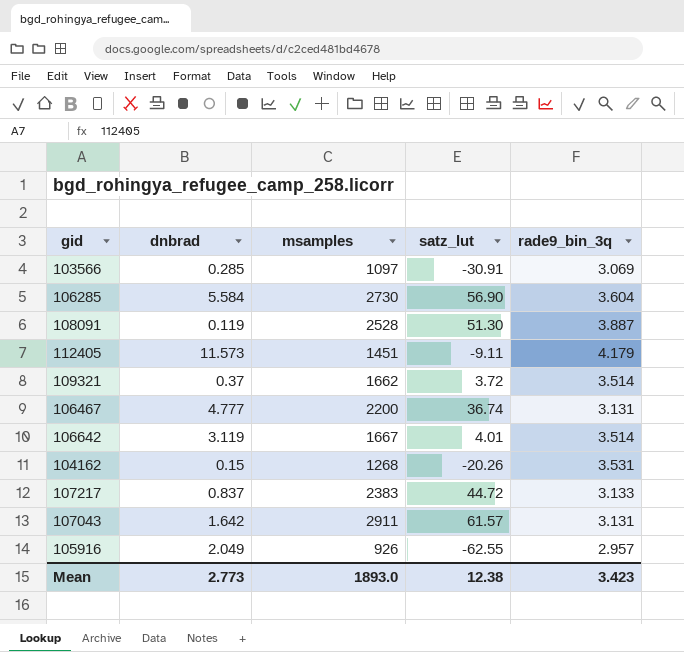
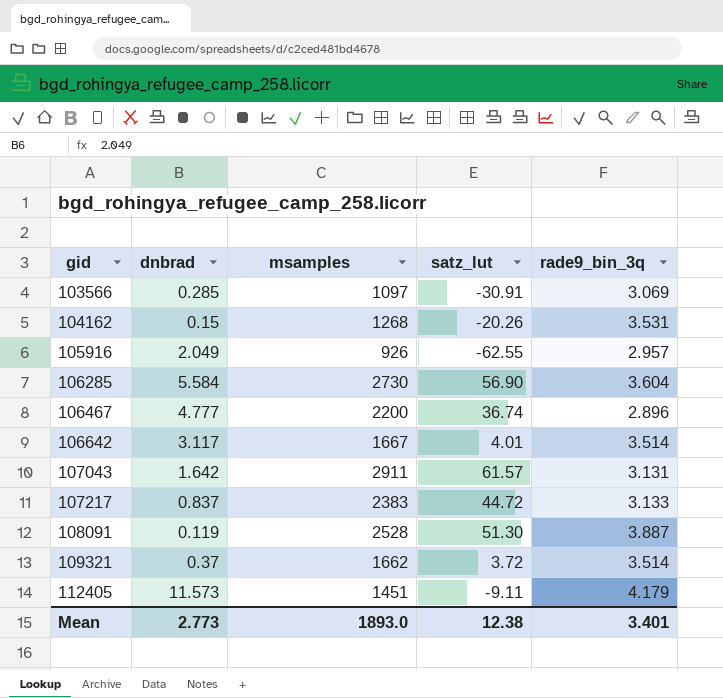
row order: none -> gid ascending
106467 | rade9_bin_3q: 3.131 -> 2.896
106642 | dnbrad: 3.119 -> 3.117
Mean | rade9_bin_3q: 3.423 -> 3.401

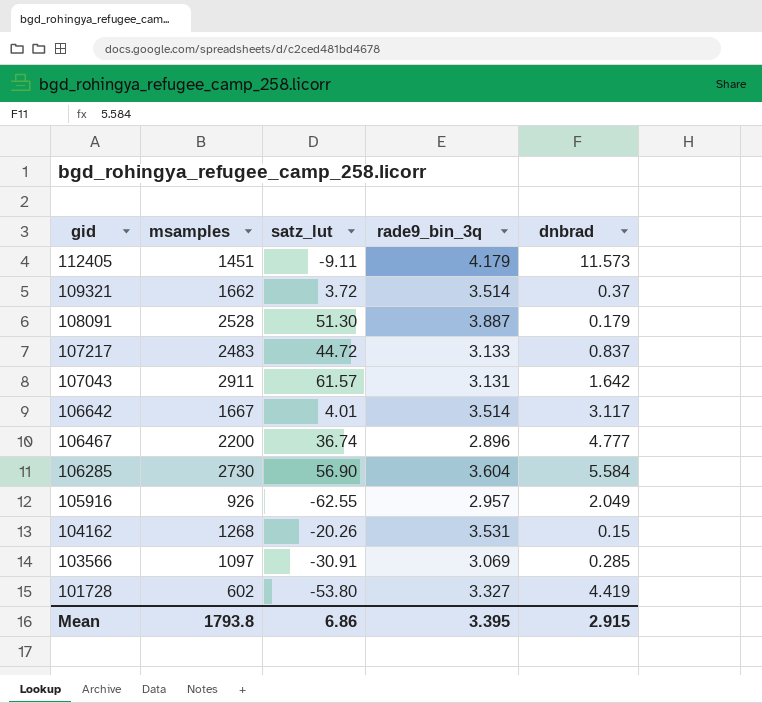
row order: gid ascending -> gid descending
column dnbrad | position: 2 -> 5
108091 | dnbrad: 0.119 -> 0.179
107217 | msamples: 2383 -> 2483
row 101728: none -> 602 | -53.80 | 3.327 | 4.419
Mean | msamples: 1893.0 -> 1793.8
Mean | satz_lut: 12.38 -> 6.86
Mean | rade9_bin_3q: 3.401 -> 3.395
Mean | dnbrad: 2.773 -> 2.915

